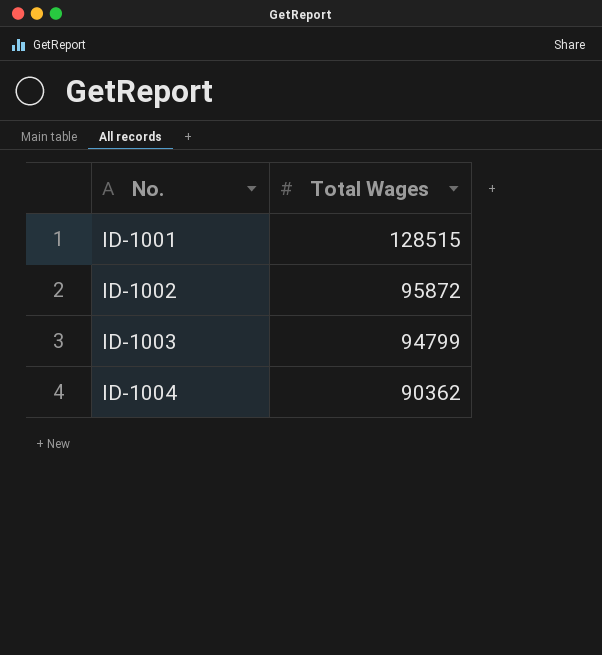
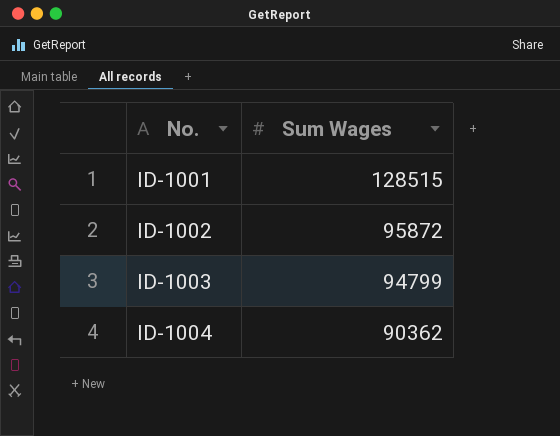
column name: Total Wages -> Sum Wages

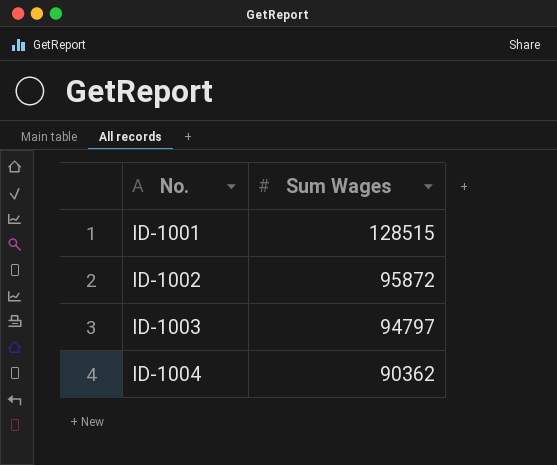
ID-1003 | Sum Wages: 94799 -> 94797

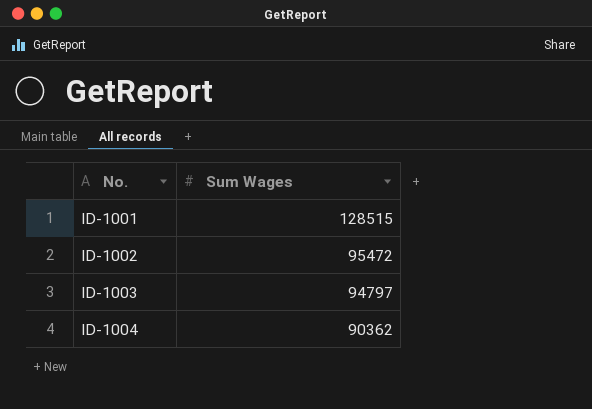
ID-1002 | Sum Wages: 95872 -> 95472

